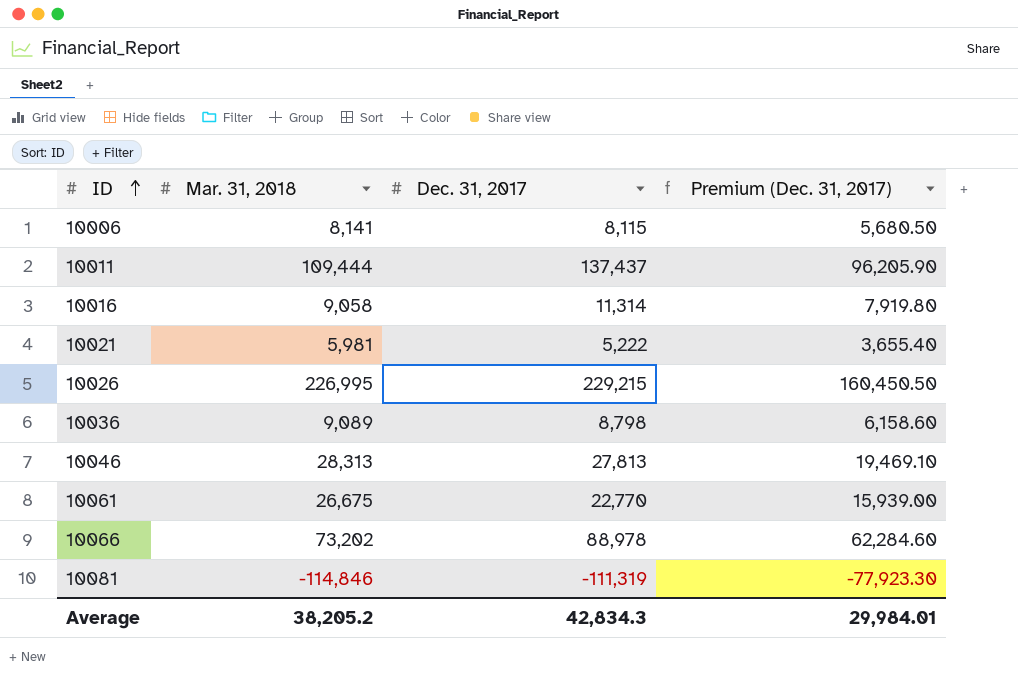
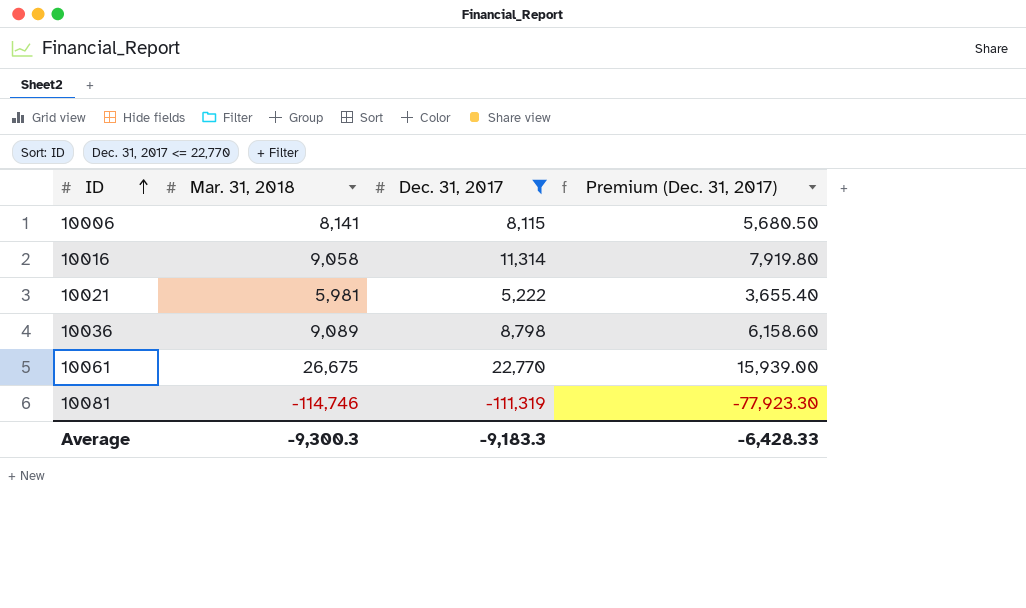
filter: none -> Dec. 31, 2017 <= 22,770
10081 | Mar. 31, 2018: -114,846 -> -114,746
Average | Mar. 31, 2018: 38,205.2 -> -9,300.3
Average | Dec. 31, 2017: 42,834.3 -> -9,183.3
Average | Premium (Dec. 31, 2017): 29,984.01 -> -6,428.33

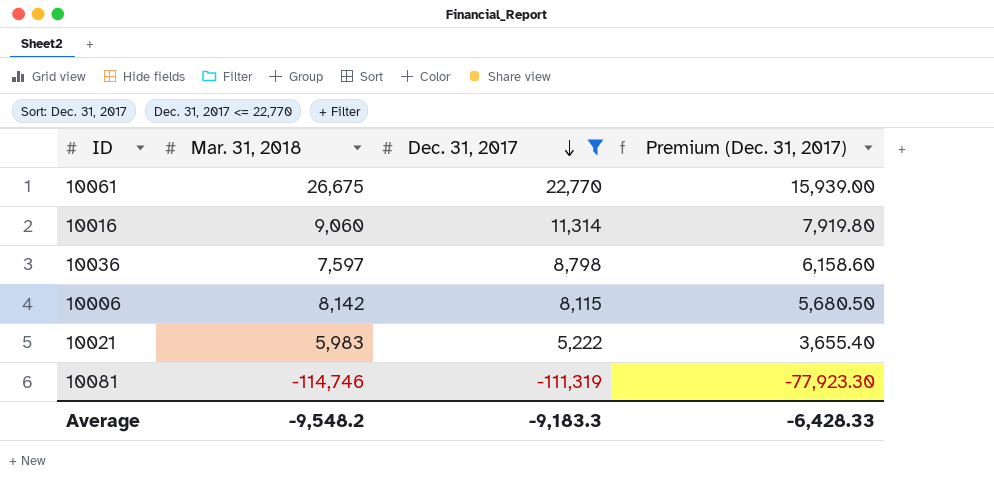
row order: ID ascending -> Dec. 31, 2017 descending
10016 | Mar. 31, 2018: 9,058 -> 9,060
10036 | Mar. 31, 2018: 9,089 -> 7,597
10006 | Mar. 31, 2018: 8,141 -> 8,142
10021 | Mar. 31, 2018: 5,981 -> 5,983
Average | Mar. 31, 2018: -9,300.3 -> -9,548.2

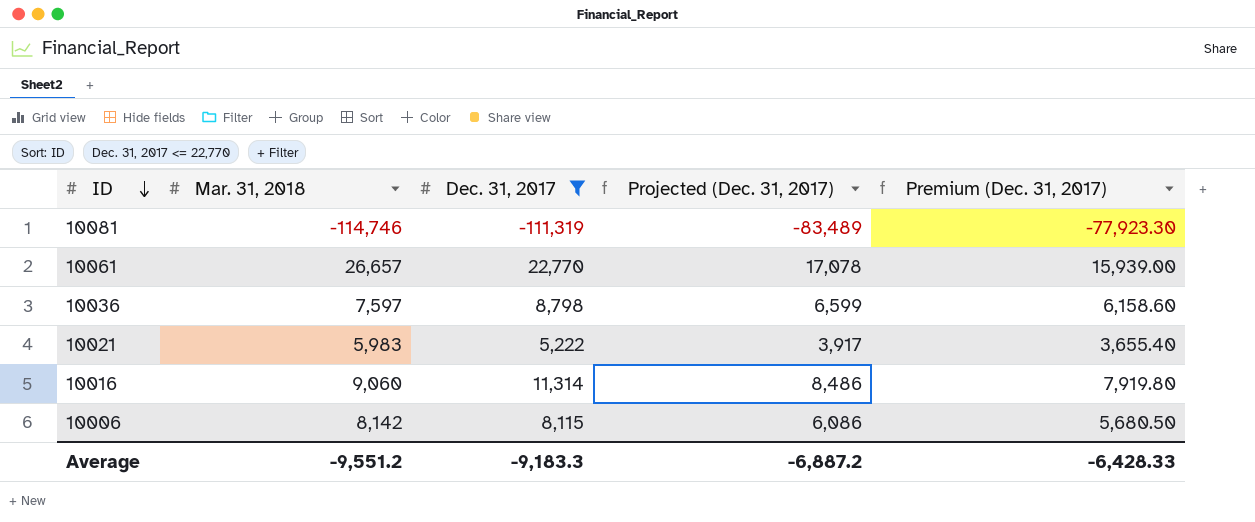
row order: Dec. 31, 2017 descending -> ID descending
column Projected (Dec. 31, 2017) | formula: none -> [Dec. 31, 2017] * 0.75
10061 | Mar. 31, 2018: 26,675 -> 26,657
Average | Mar. 31, 2018: -9,548.2 -> -9,551.2

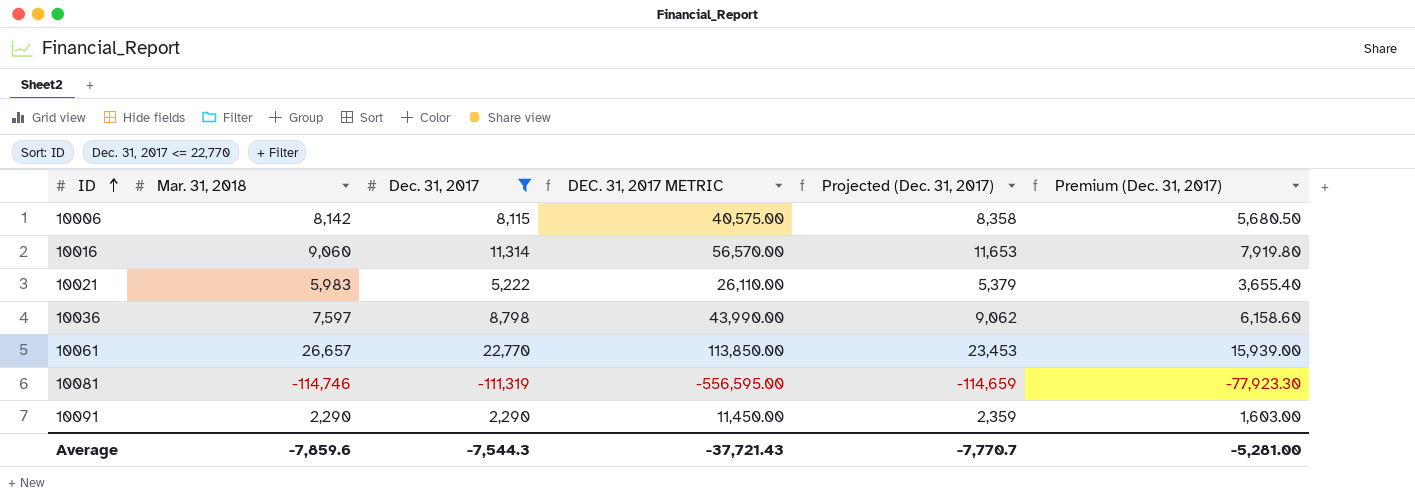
row order: ID descending -> ID ascending
column DEC. 31, 2017 METRIC | formula: none -> [Dec. 31, 2017] * 5
column Projected (Dec. 31, 2017) | formula: [Dec. 31, 2017] * 0.75 -> [Dec. 31, 2017] * 1.03
row 10091: none -> 2,290 | 2,290 | 11,450.00 | 2,359 | 1,603.00
Average | Mar. 31, 2018: -9,551.2 -> -7,859.6
Average | Dec. 31, 2017: -9,183.3 -> -7,544.3
Average | Projected (Dec. 31, 2017): -6,887.2 -> -7,770.7
Average | Premium (Dec. 31, 2017): -6,428.33 -> -5,281.00

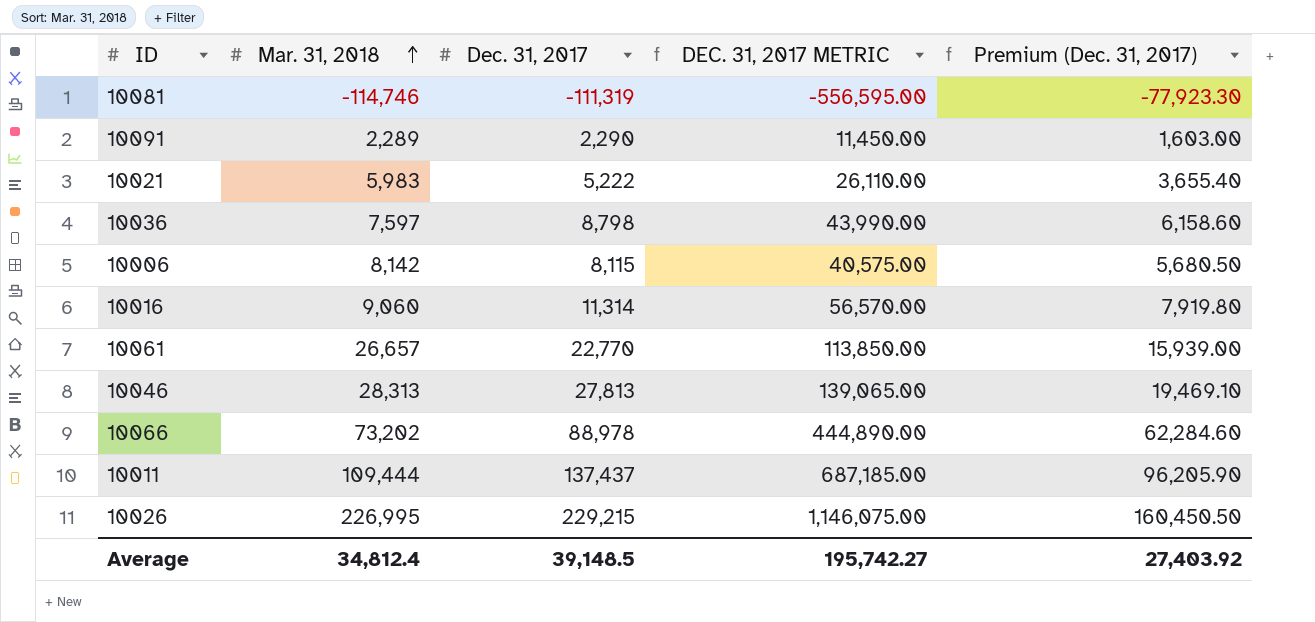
filter: Dec. 31, 2017 <= 22,770 -> none
row order: ID ascending -> Mar. 31, 2018 ascending
column Projected (Dec. 31, 2017) | formula: [Dec. 31, 2017] * 1.03 -> none
10091 | Mar. 31, 2018: 2,290 -> 2,289
Average | Mar. 31, 2018: -7,859.6 -> 34,812.4
Average | Dec. 31, 2017: -7,544.3 -> 39,148.5
Average | DEC. 31, 2017 METRIC: -37,721.43 -> 195,742.27
Average | Premium (Dec. 31, 2017): -5,281.00 -> 27,403.92

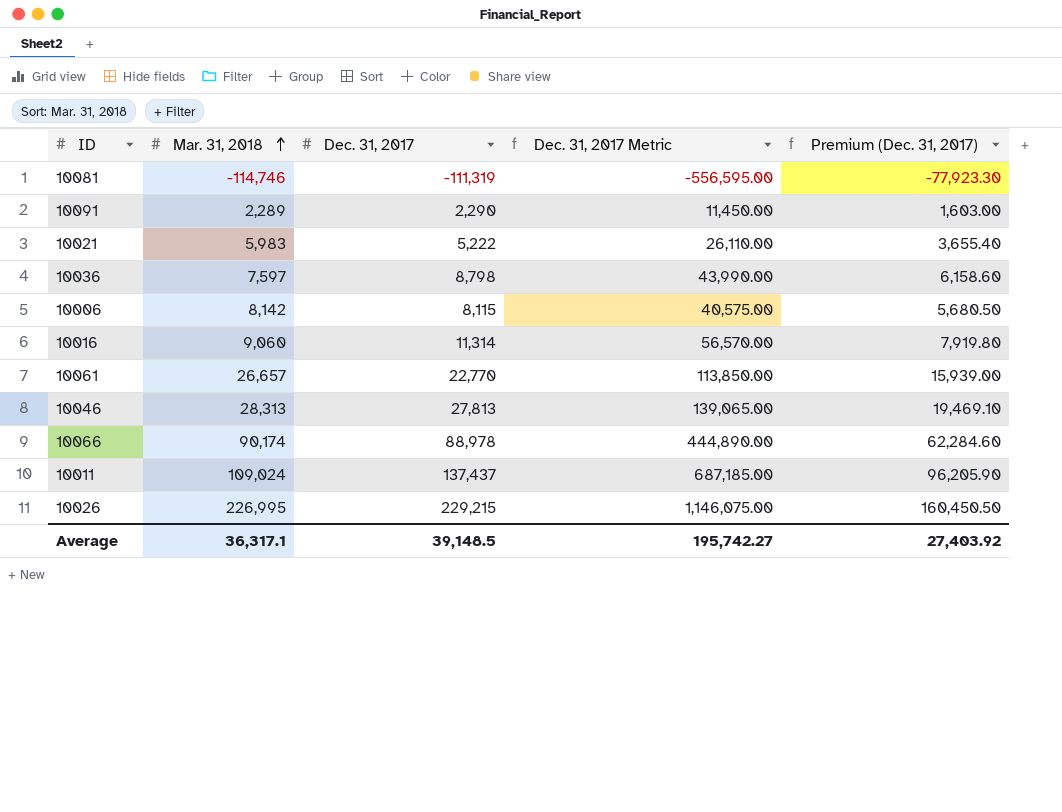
column name: DEC. 31, 2017 METRIC -> Dec. 31, 2017 Metric
10066 | Mar. 31, 2018: 73,202 -> 90,174
10011 | Mar. 31, 2018: 109,444 -> 109,024
Average | Mar. 31, 2018: 34,812.4 -> 36,317.1

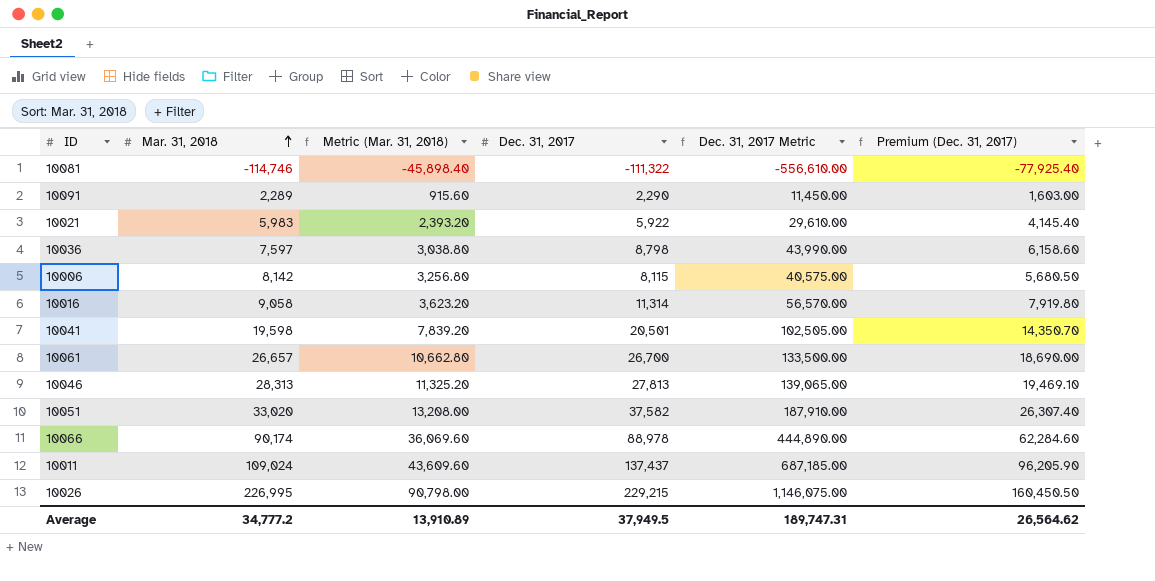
column Metric (Mar. 31, 2018) | formula: none -> [Mar. 31, 2018] * 0.4
10081 | Dec. 31, 2017: -111,319 -> -111,322
10081 | Dec. 31, 2017 Metric: -556,595.00 -> -556,610.00
10081 | Premium (Dec. 31, 2017): -77,923.30 -> -77,925.40
10021 | Dec. 31, 2017: 5,222 -> 5,922
10021 | Dec. 31, 2017 Metric: 26,110.00 -> 29,610.00
10021 | Premium (Dec. 31, 2017): 3,655.40 -> 4,145.40
10016 | Mar. 31, 2018: 9,060 -> 9,058
row 10041: none -> 19,598 | 7,839.20 | 20,501 | 102,505.00 | 14,350.70
10061 | Dec. 31, 2017: 22,770 -> 26,700
10061 | Dec. 31, 2017 Metric: 113,850.00 -> 133,500.00
10061 | Premium (Dec. 31, 2017): 15,939.00 -> 18,690.00
row 10051: none -> 33,020 | 13,208.00 | 37,582 | 187,910.00 | 26,307.40
Average | Mar. 31, 2018: 36,317.1 -> 34,777.2
Average | Dec. 31, 2017: 39,148.5 -> 37,949.5
Average | Dec. 31, 2017 Metric: 195,742.27 -> 189,747.31
Average | Premium (Dec. 31, 2017): 27,403.92 -> 26,564.62

